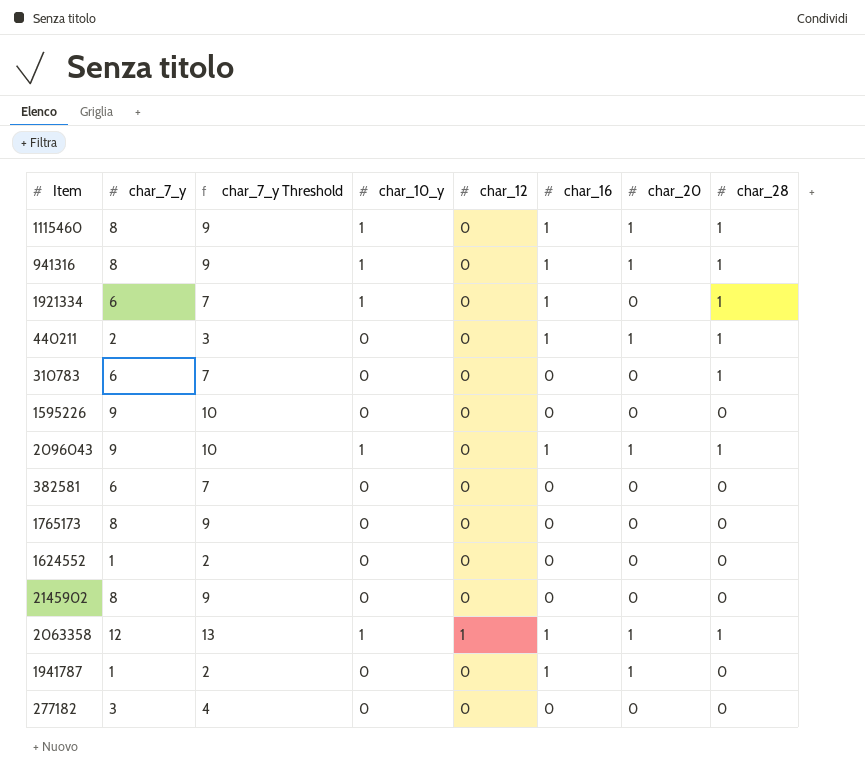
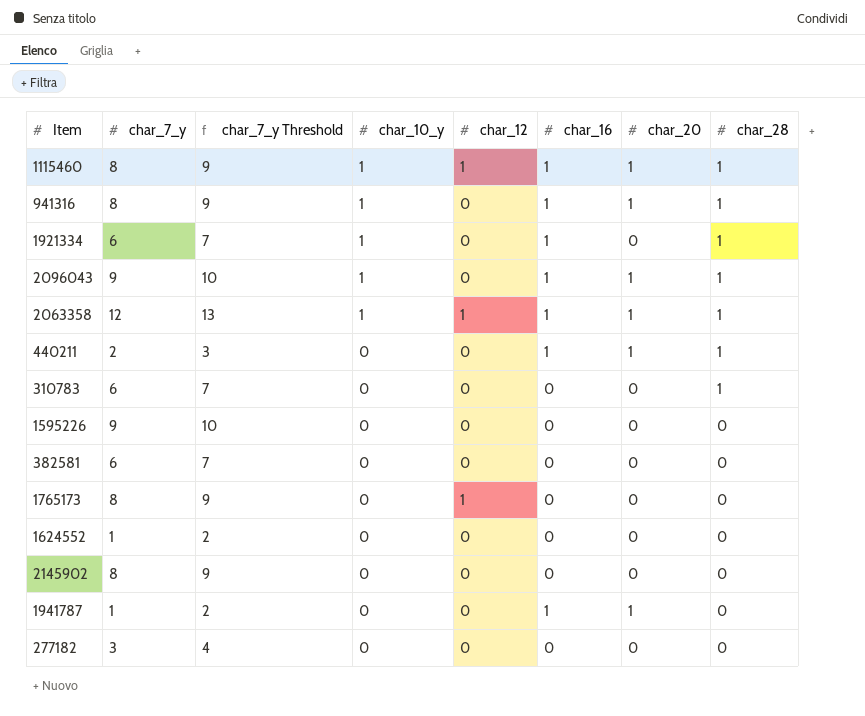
row order: none -> char_10_y descending
1115460 | char_12: 0 -> 1
1765173 | char_12: 0 -> 1

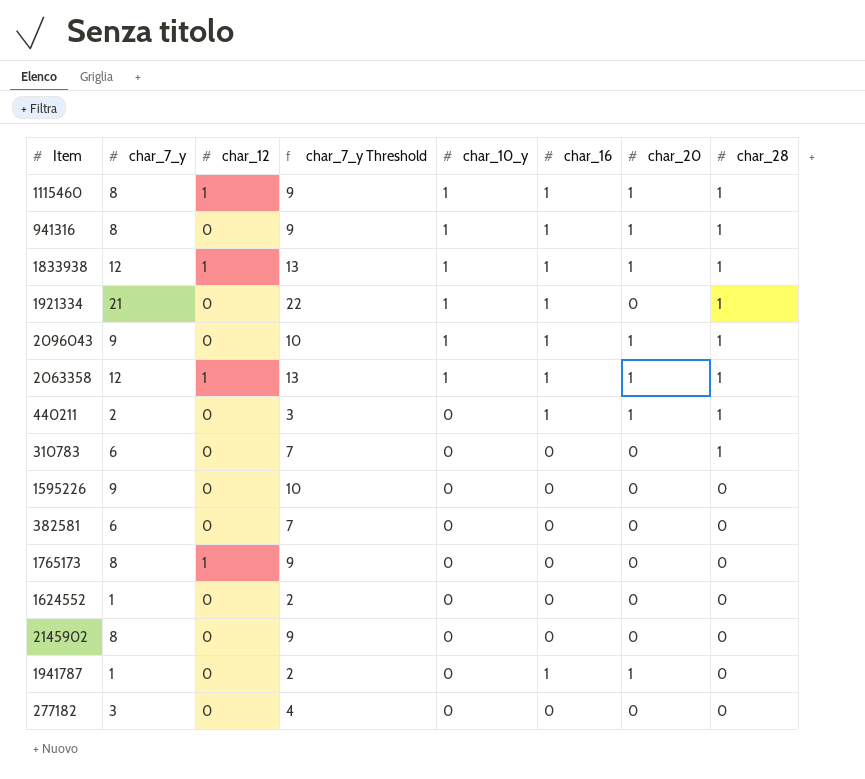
column char_12 | position: 5 -> 3
row 1833938: none -> 12 | 1 | 13 | 1 | 1 | 1 | 1
1921334 | char_7_y: 6 -> 21
1921334 | char_7_y Threshold: 7 -> 22

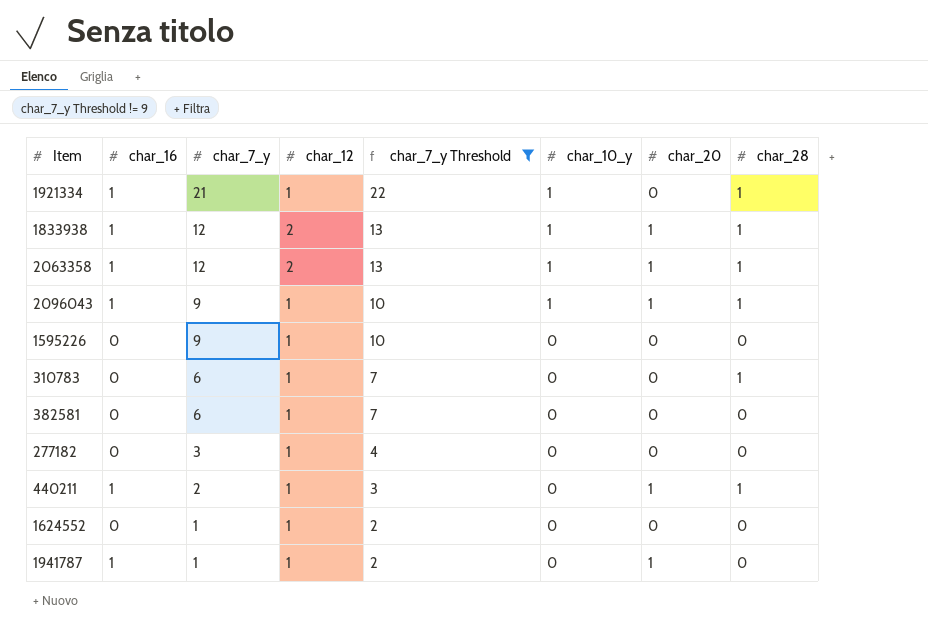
filter: none -> char_7_y Threshold != 9
row order: char_10_y descending -> char_7_y descending
column char_16 | position: 6 -> 2
1921334 | char_12: 0 -> 1
1833938 | char_12: 1 -> 2
2063358 | char_12: 1 -> 2
2096043 | char_12: 0 -> 1
1595226 | char_12: 0 -> 1
310783 | char_12: 0 -> 1
382581 | char_12: 0 -> 1
277182 | char_12: 0 -> 1
440211 | char_12: 0 -> 1
1624552 | char_12: 0 -> 1
1941787 | char_12: 0 -> 1

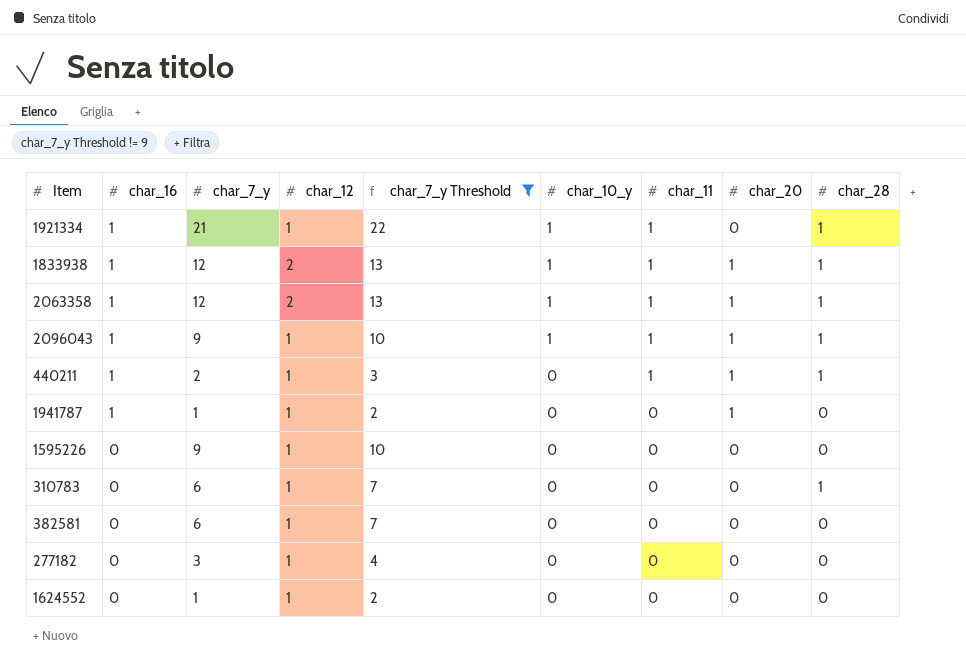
row order: char_7_y descending -> char_16 descending
column char_11 | position: none -> 7

